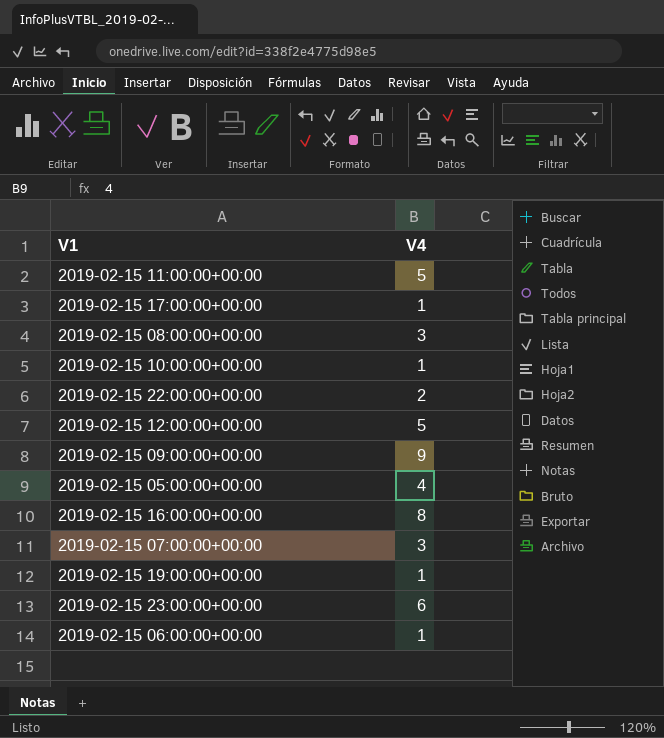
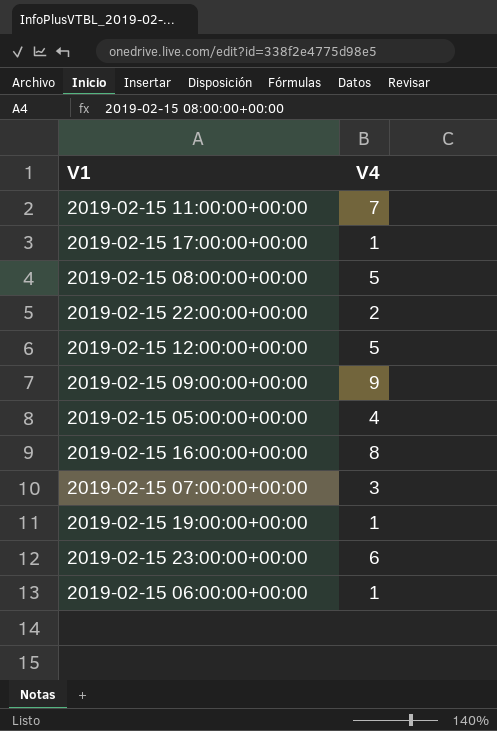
row 2019-02-15 10:00:00+00:00: 1 -> none
2019-02-15 11:00:00+00:00 | V4: 5 -> 7
2019-02-15 08:00:00+00:00 | V4: 3 -> 5

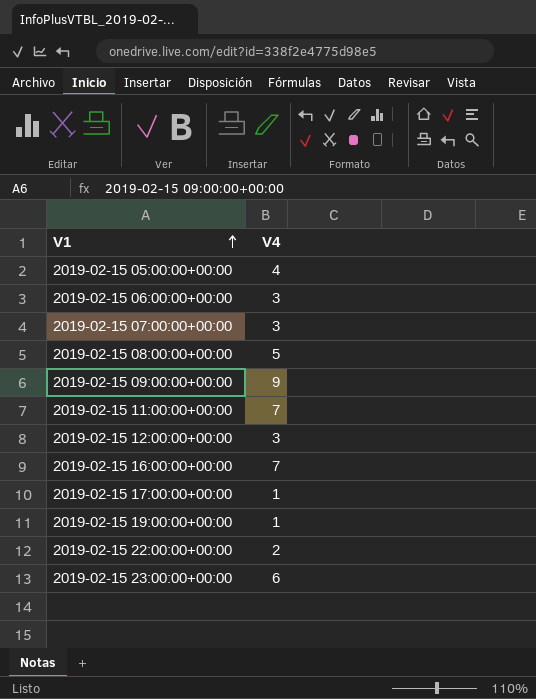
row order: none -> V1 ascending
2019-02-15 06:00:00+00:00 | V4: 1 -> 3
2019-02-15 12:00:00+00:00 | V4: 5 -> 3
2019-02-15 16:00:00+00:00 | V4: 8 -> 7

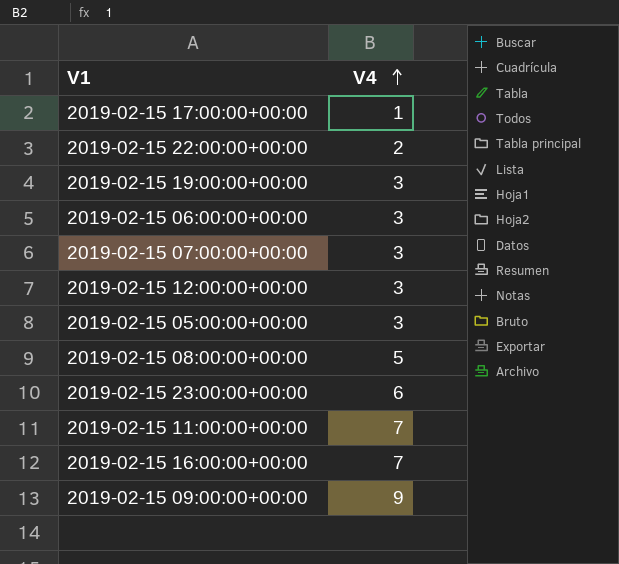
row order: V1 ascending -> V4 ascending
2019-02-15 19:00:00+00:00 | V4: 1 -> 3
2019-02-15 05:00:00+00:00 | V4: 4 -> 3

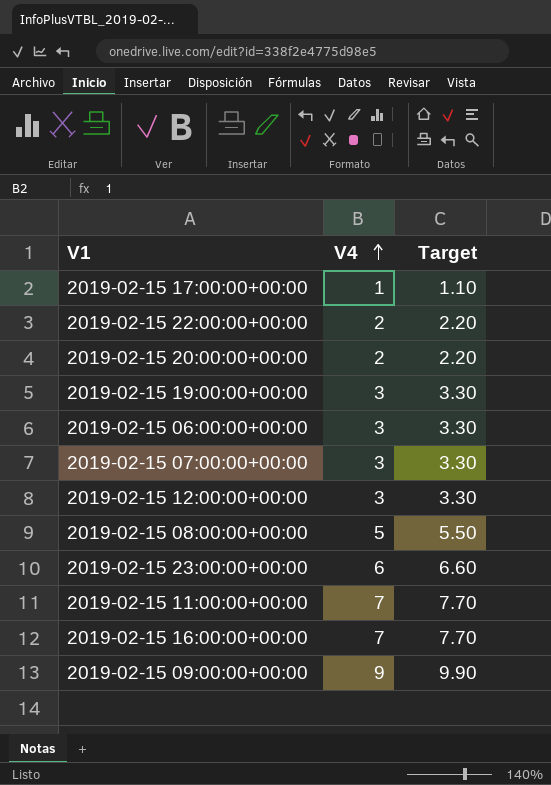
column Target | formula: none -> [V4] * 1.1
row 2019-02-15 05:00:00+00:00: 3 -> none
row 2019-02-15 20:00:00+00:00: none -> 2 | 2.20

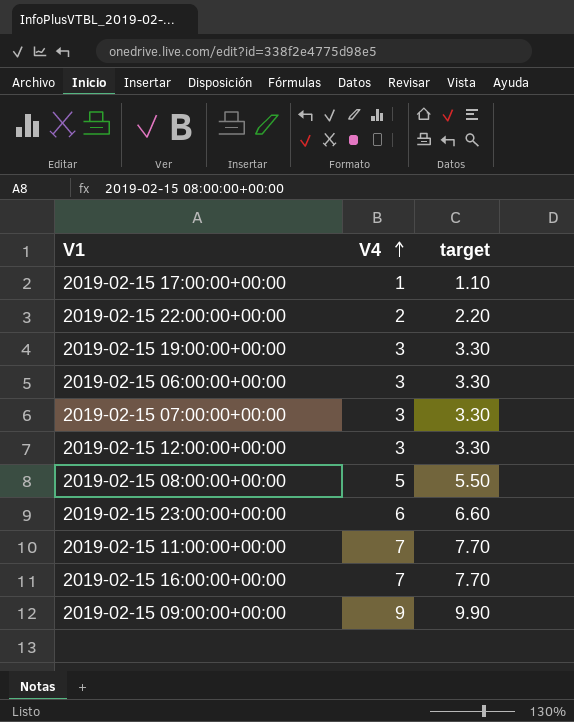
column name: Target -> target
row 2019-02-15 20:00:00+00:00: 2 | 2.20 -> none

